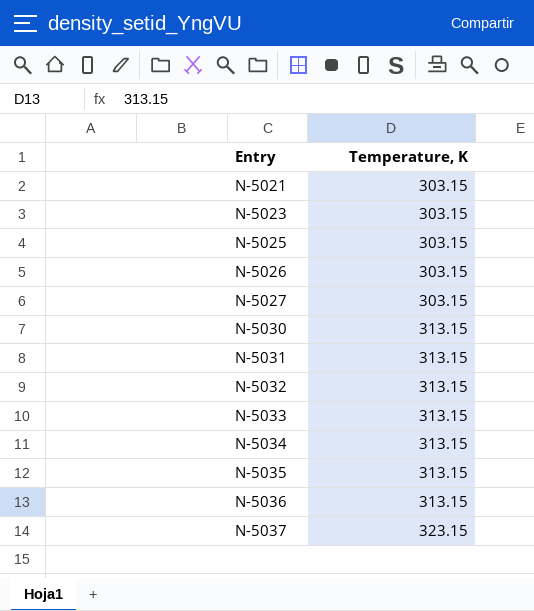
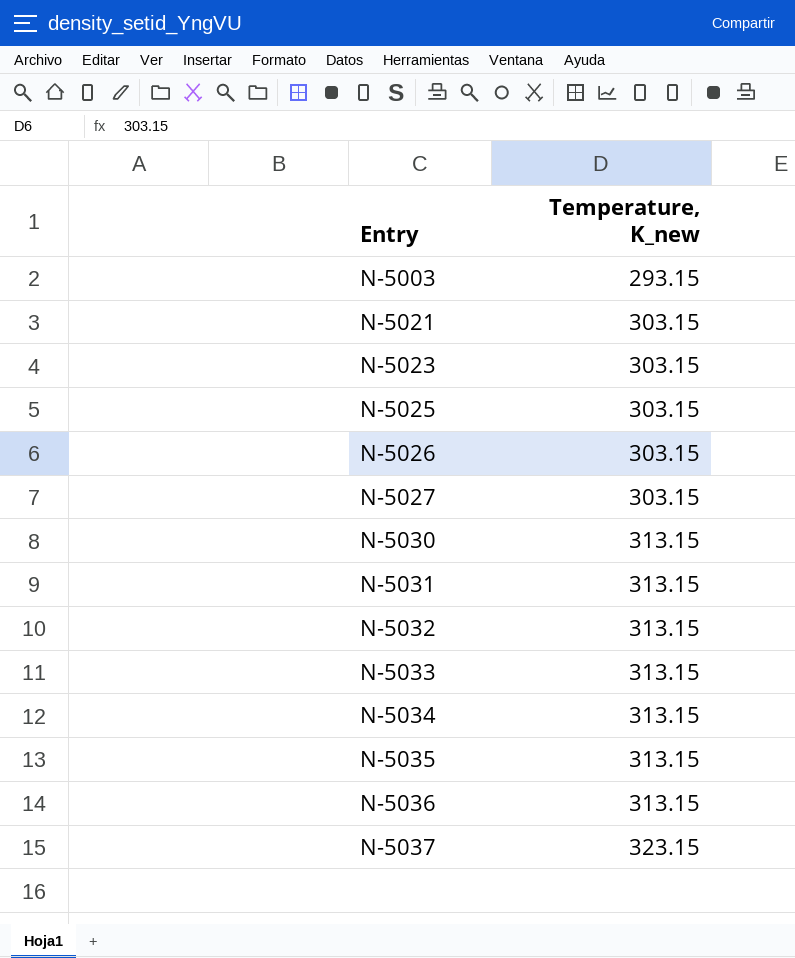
column name: Temperature, K -> Temperature, K_new
row N-5003: none -> 293.15

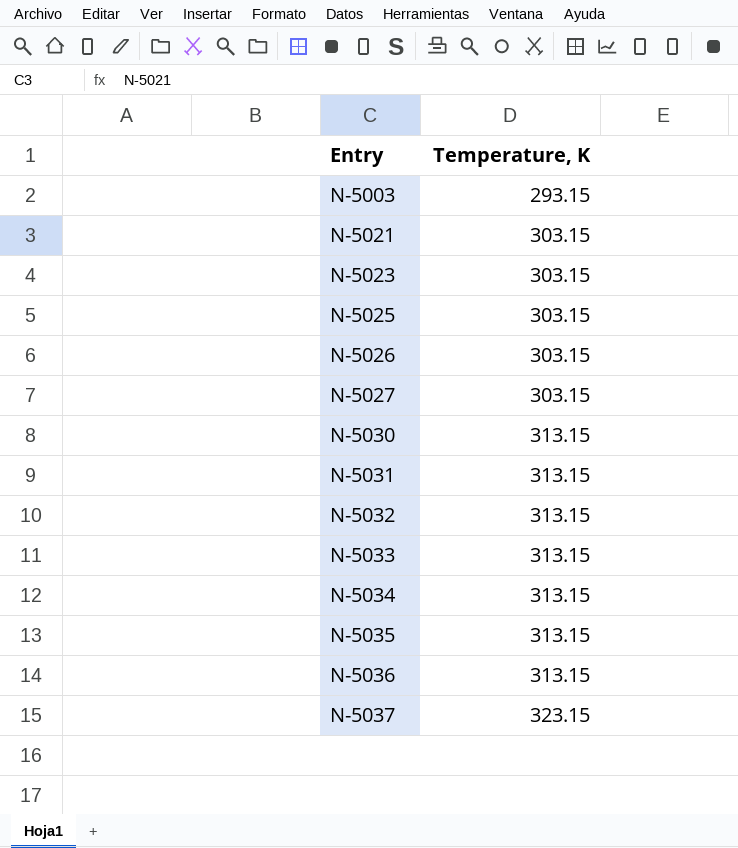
column name: Temperature, K_new -> Temperature, K

